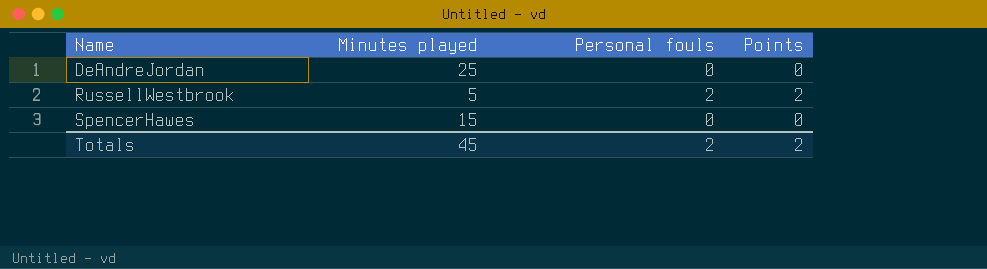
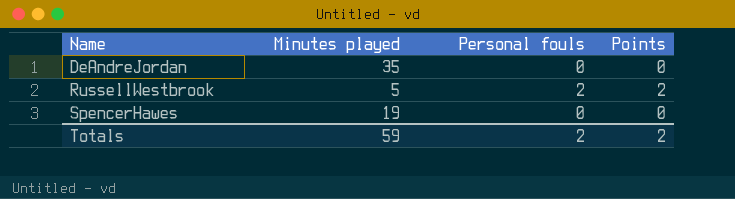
DeAndreJordan | Minutes played: 25 -> 35
SpencerHawes | Minutes played: 15 -> 19
Totals | Minutes played: 45 -> 59

